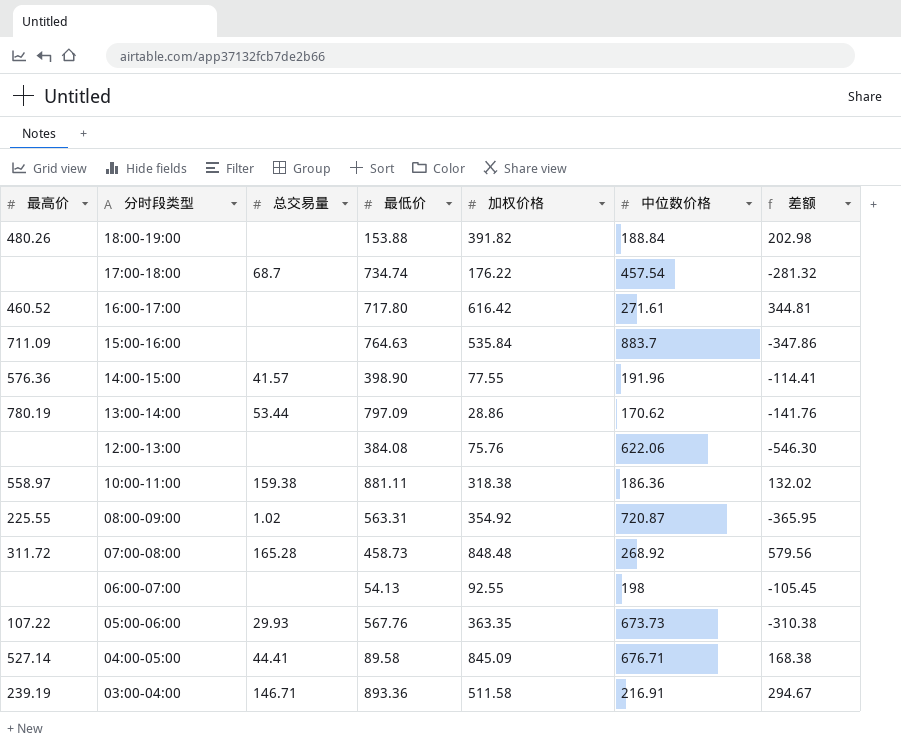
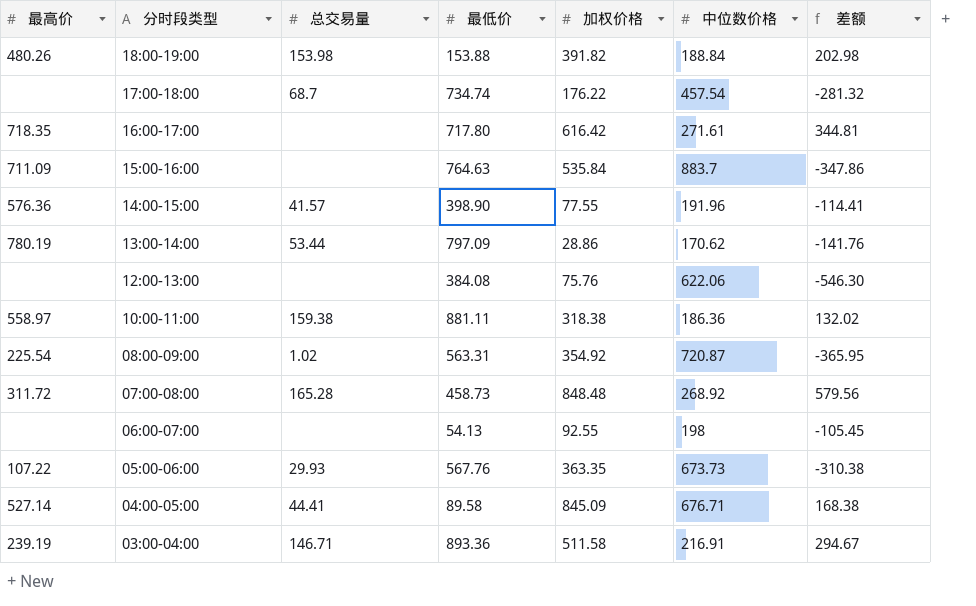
18:00-19:00 | 总交易量: none -> 153.98
16:00-17:00 | 最高价: 460.52 -> 718.35
08:00-09:00 | 最高价: 225.55 -> 225.54

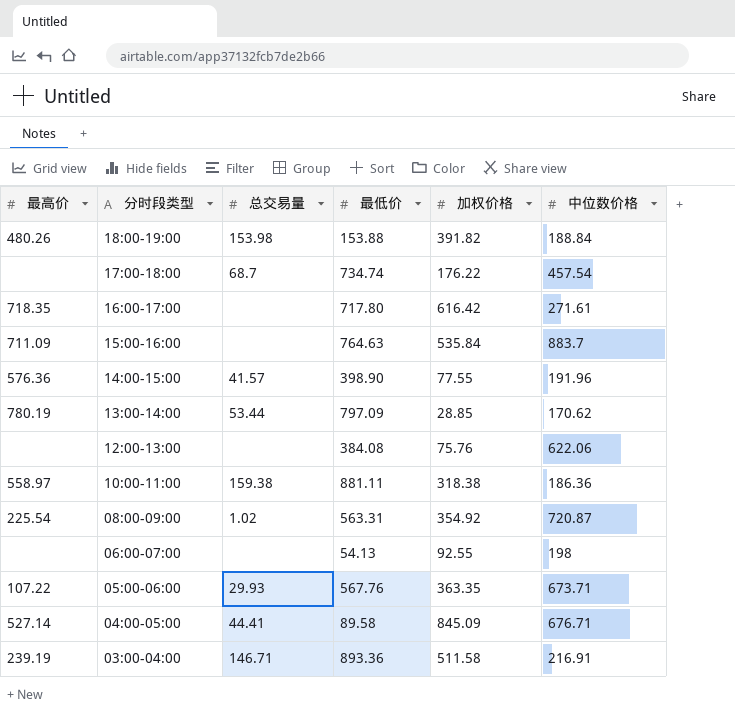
column 差额 | formula: [加权价格] - [中位数价格] -> none
row 07:00-08:00: 311.72 | 165.28 | 458.73 | 848.48 | 268.92 | 579.56 -> none
13:00-14:00 | 加权价格: 28.86 -> 28.85
05:00-06:00 | 中位数价格: 673.73 -> 673.71

